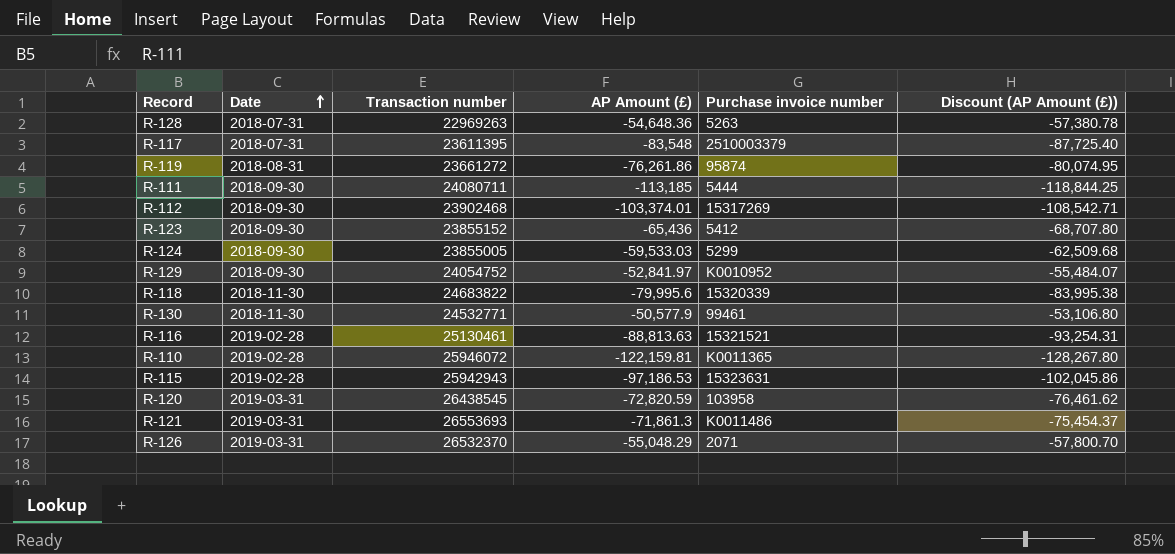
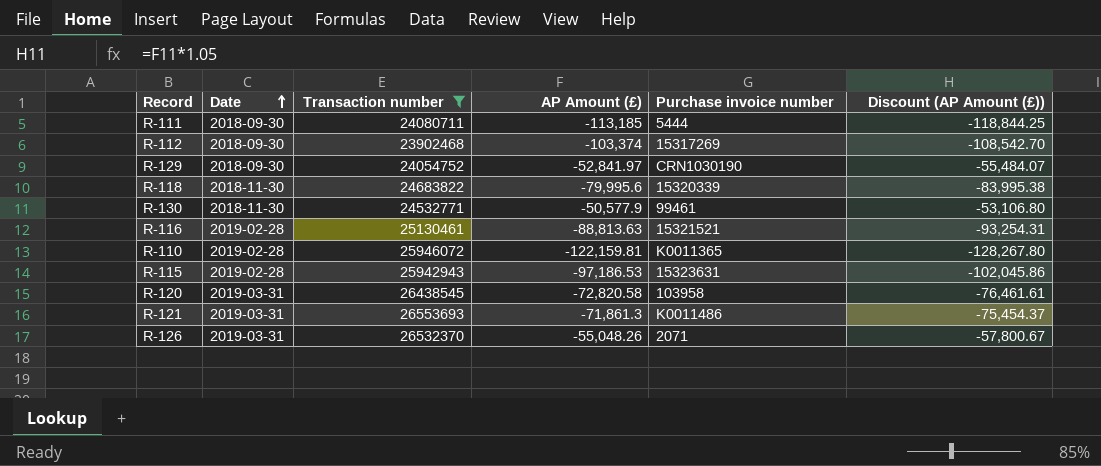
filter: none -> Transaction number >= 23902468
R-112 | AP Amount (£): -103,374.01 -> -103,374
R-112 | Discount (AP Amount (£)): -108,542.71 -> -108,542.70
R-129 | Purchase invoice number: K0010952 -> CRN1030190
R-120 | AP Amount (£): -72,820.59 -> -72,820.58
R-120 | Discount (AP Amount (£)): -76,461.62 -> -76,461.61
R-126 | AP Amount (£): -55,048.29 -> -55,048.26
R-126 | Discount (AP Amount (£)): -57,800.70 -> -57,800.67

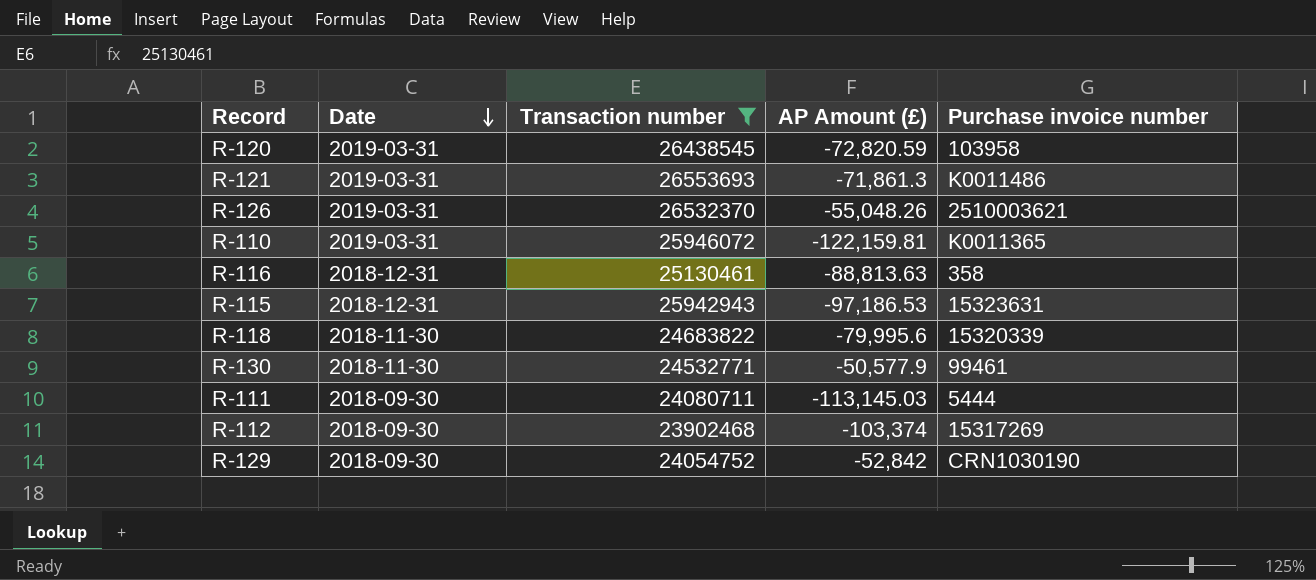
row order: Date ascending -> Date descending
column Discount (AP Amount (£)) | formula: [AP Amount (£)] * 1.05 -> none
R-120 | AP Amount (£): -72,820.58 -> -72,820.59
R-126 | Purchase invoice number: 2071 -> 2510003621
R-110 | Date: 2019-02-28 -> 2019-03-31
R-116 | Date: 2019-02-28 -> 2018-12-31
R-116 | Purchase invoice number: 15321521 -> 358
R-115 | Date: 2019-02-28 -> 2018-12-31
R-111 | AP Amount (£): -113,185 -> -113,145.03
R-129 | AP Amount (£): -52,841.97 -> -52,842

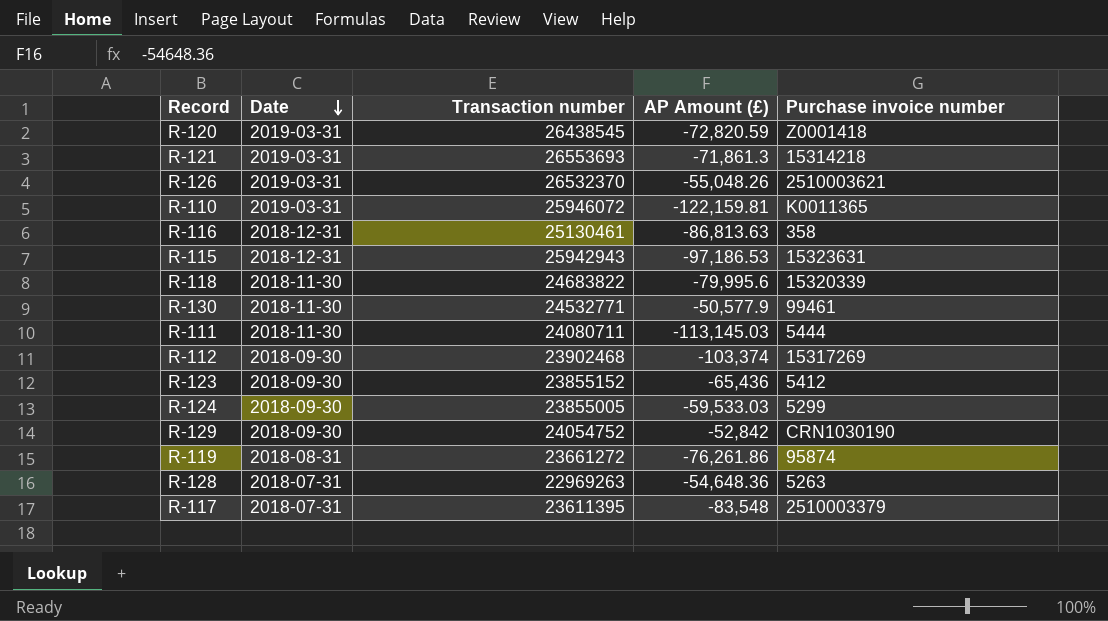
filter: Transaction number >= 23902468 -> none
R-120 | Purchase invoice number: 103958 -> Z0001418
R-121 | Purchase invoice number: K0011486 -> 15314218
R-116 | AP Amount (£): -88,813.63 -> -86,813.63
R-111 | Date: 2018-09-30 -> 2018-11-30

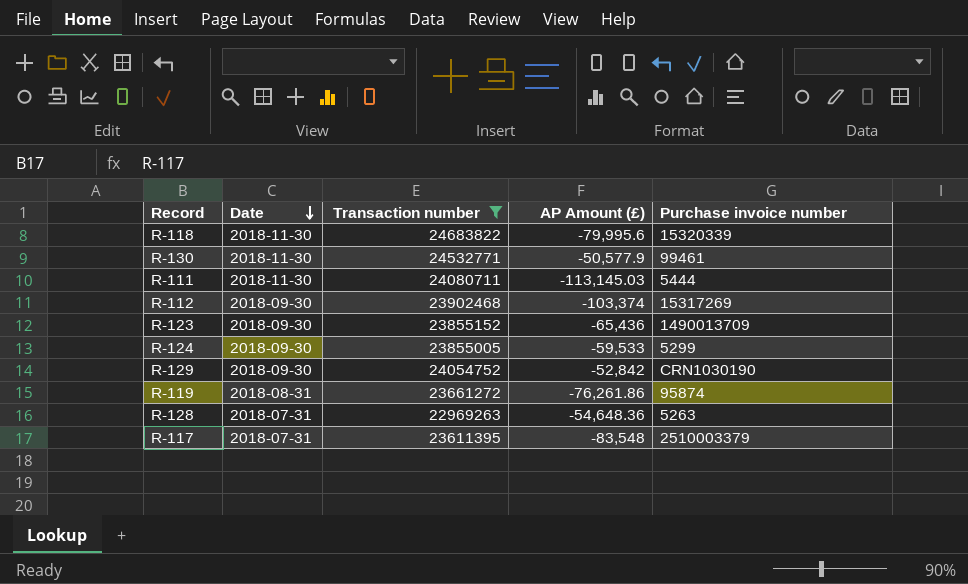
filter: none -> Transaction number <= 24683822
R-123 | Purchase invoice number: 5412 -> 1490013709
R-124 | AP Amount (£): -59,533.03 -> -59,533

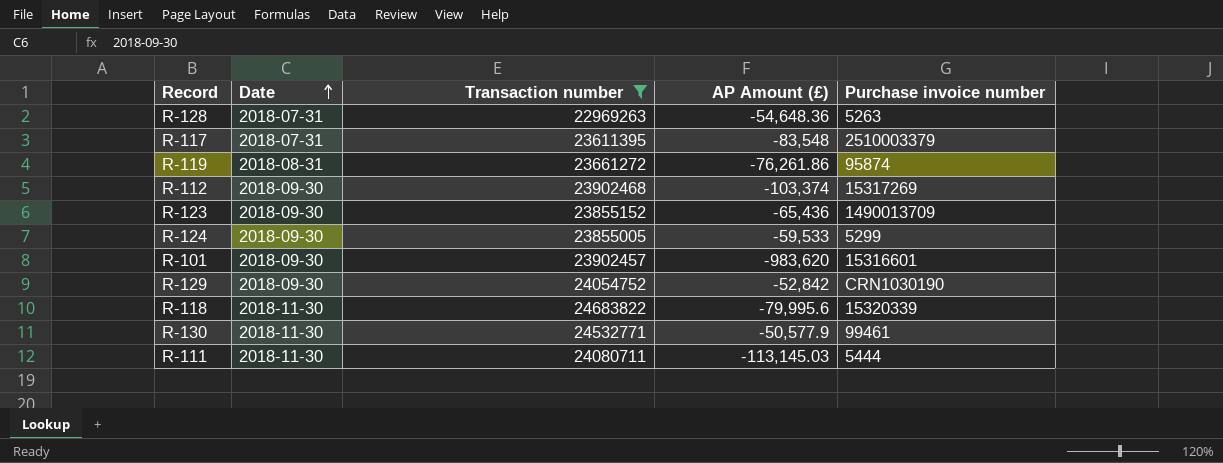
row order: Date descending -> Date ascending
row R-101: none -> 2018-09-30 | 23902457 | -983,620 | 15316601

